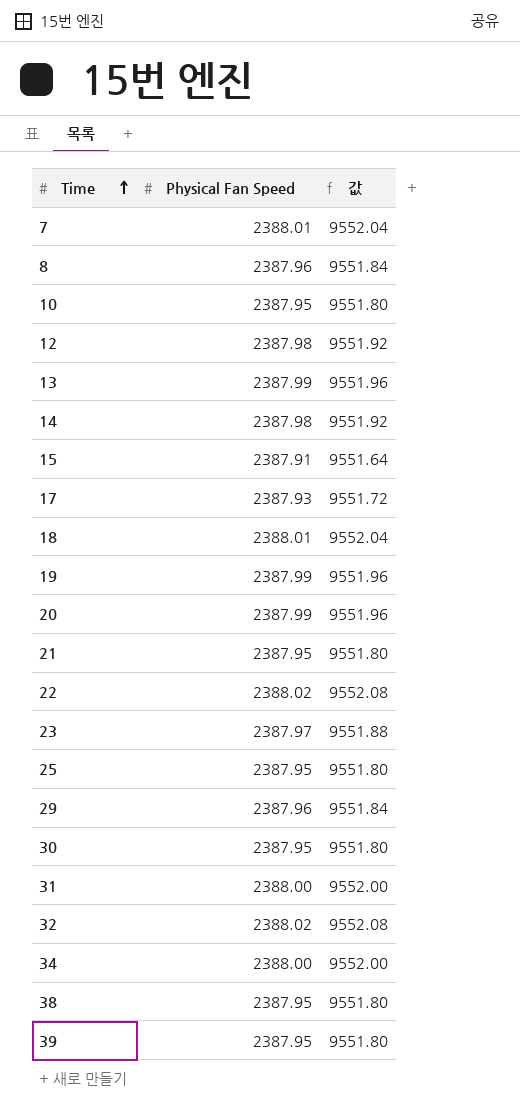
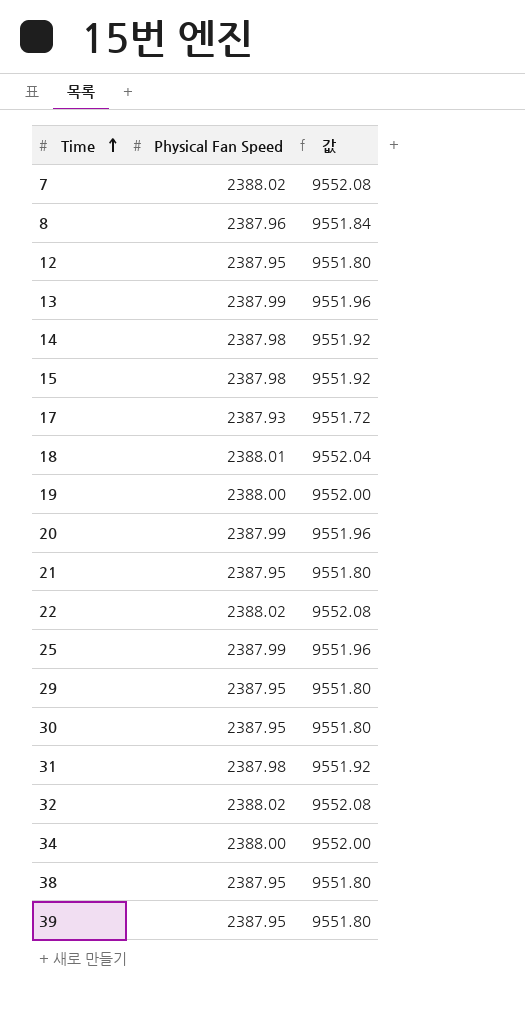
row 10: 2387.95 | 9551.80 -> none
row 23: 2387.97 | 9551.88 -> none
7 | Physical Fan Speed: 2388.01 -> 2388.02
7 | 값: 9552.04 -> 9552.08
12 | Physical Fan Speed: 2387.98 -> 2387.95
12 | 값: 9551.92 -> 9551.80
15 | Physical Fan Speed: 2387.91 -> 2387.98
15 | 값: 9551.64 -> 9551.92
19 | Physical Fan Speed: 2387.99 -> 2388.00
19 | 값: 9551.96 -> 9552.00
25 | Physical Fan Speed: 2387.95 -> 2387.99
25 | 값: 9551.80 -> 9551.96
29 | Physical Fan Speed: 2387.96 -> 2387.95
29 | 값: 9551.84 -> 9551.80
31 | Physical Fan Speed: 2388.00 -> 2387.98
31 | 값: 9552.00 -> 9551.92

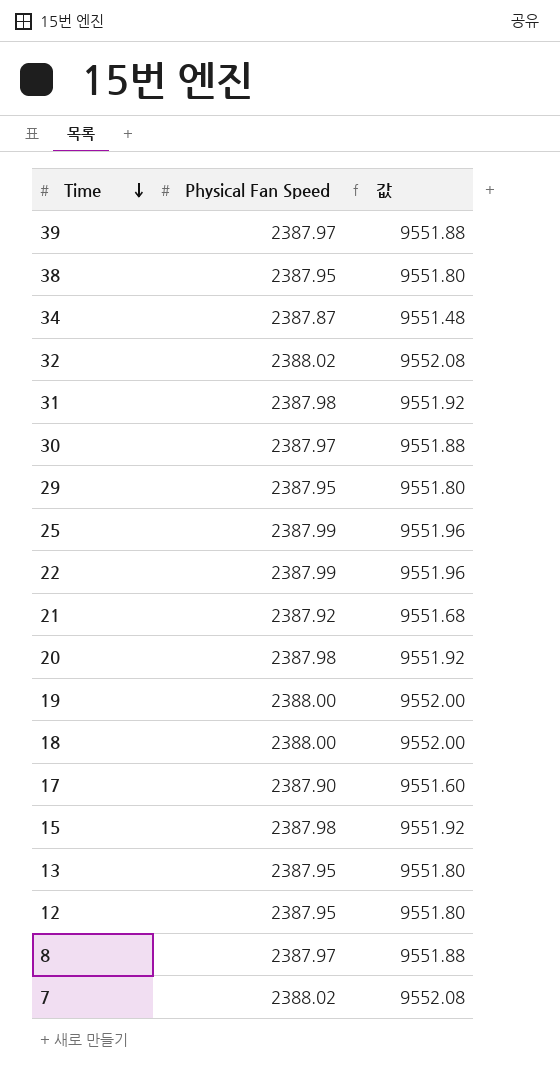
row order: Time ascending -> Time descending
row 14: 2387.98 | 9551.92 -> none
39 | Physical Fan Speed: 2387.95 -> 2387.97
39 | 값: 9551.80 -> 9551.88
34 | Physical Fan Speed: 2388.00 -> 2387.87
34 | 값: 9552.00 -> 9551.48
30 | Physical Fan Speed: 2387.95 -> 2387.97
30 | 값: 9551.80 -> 9551.88
22 | Physical Fan Speed: 2388.02 -> 2387.99
22 | 값: 9552.08 -> 9551.96
21 | Physical Fan Speed: 2387.95 -> 2387.92
21 | 값: 9551.80 -> 9551.68
20 | Physical Fan Speed: 2387.99 -> 2387.98
20 | 값: 9551.96 -> 9551.92
18 | Physical Fan Speed: 2388.01 -> 2388.00
18 | 값: 9552.04 -> 9552.00
17 | Physical Fan Speed: 2387.93 -> 2387.90
17 | 값: 9551.72 -> 9551.60
13 | Physical Fan Speed: 2387.99 -> 2387.95
13 | 값: 9551.96 -> 9551.80
8 | Physical Fan Speed: 2387.96 -> 2387.97
8 | 값: 9551.84 -> 9551.88

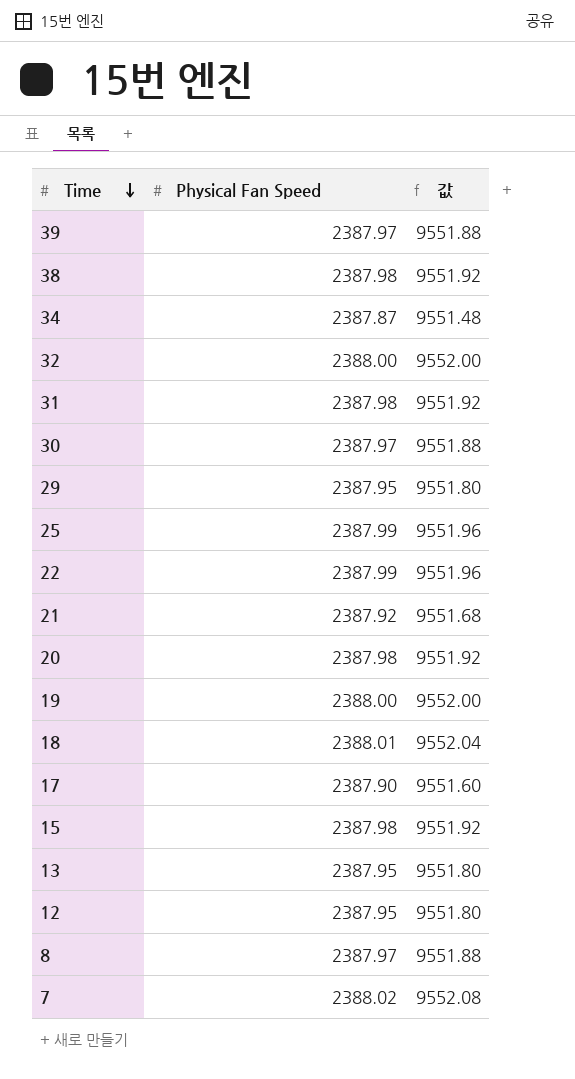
38 | Physical Fan Speed: 2387.95 -> 2387.98
38 | 값: 9551.80 -> 9551.92
32 | Physical Fan Speed: 2388.02 -> 2388.00
32 | 값: 9552.08 -> 9552.00
18 | Physical Fan Speed: 2388.00 -> 2388.01
18 | 값: 9552.00 -> 9552.04

